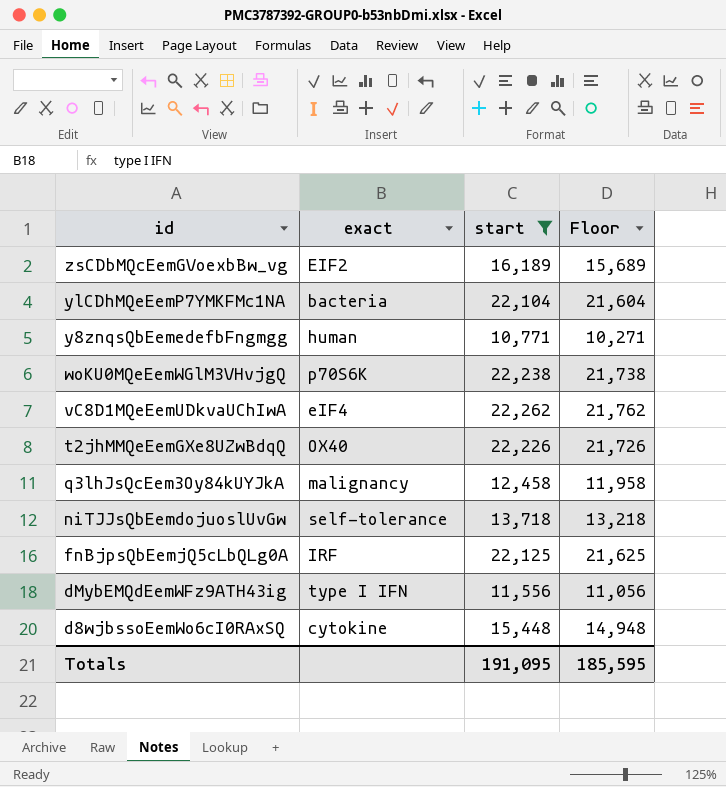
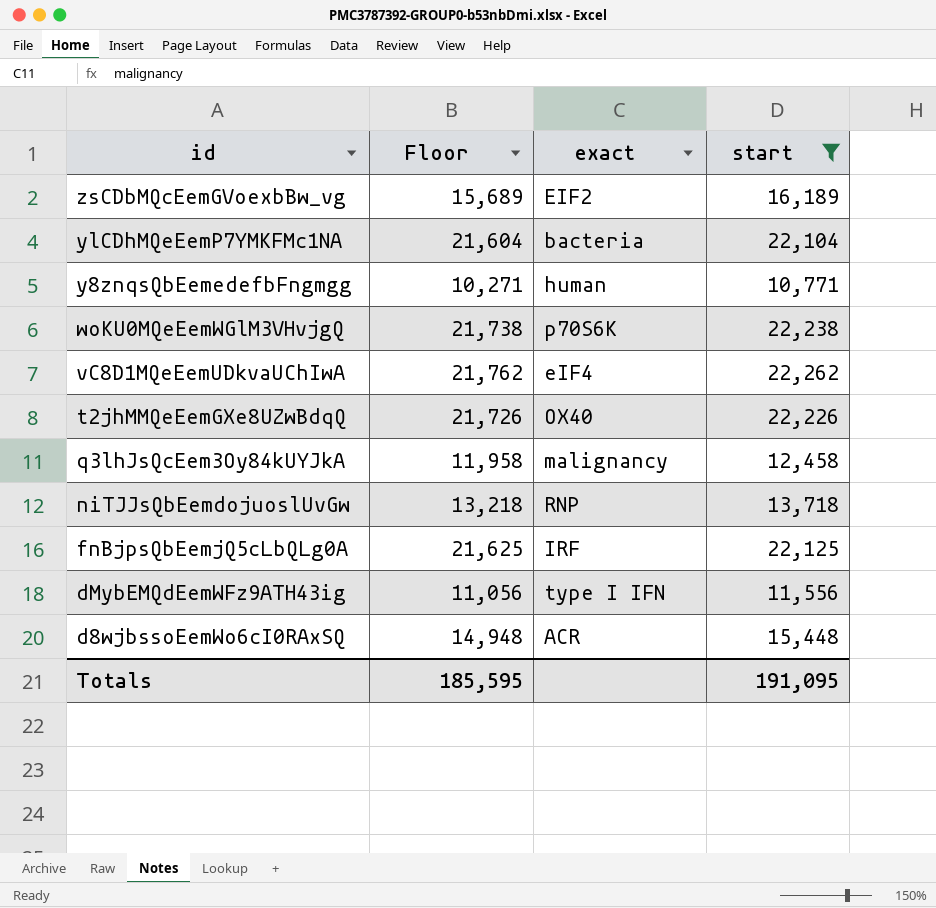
column Floor | position: 4 -> 2
niTJJsQbEemdojuoslUvGw | exact: self-tolerance -> RNP
d8wjbssoEemWo6cI0RAxSQ | exact: cytokine -> ACR

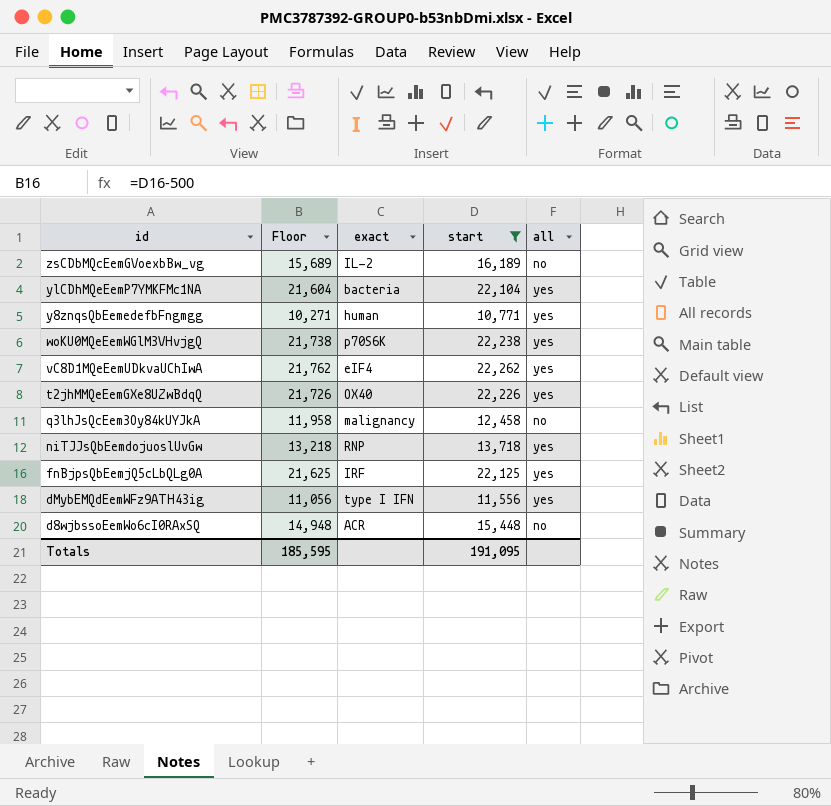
column all | position: none -> 5
zsCDbMQcEemGVoexbBw_vg | exact: EIF2 -> IL-2

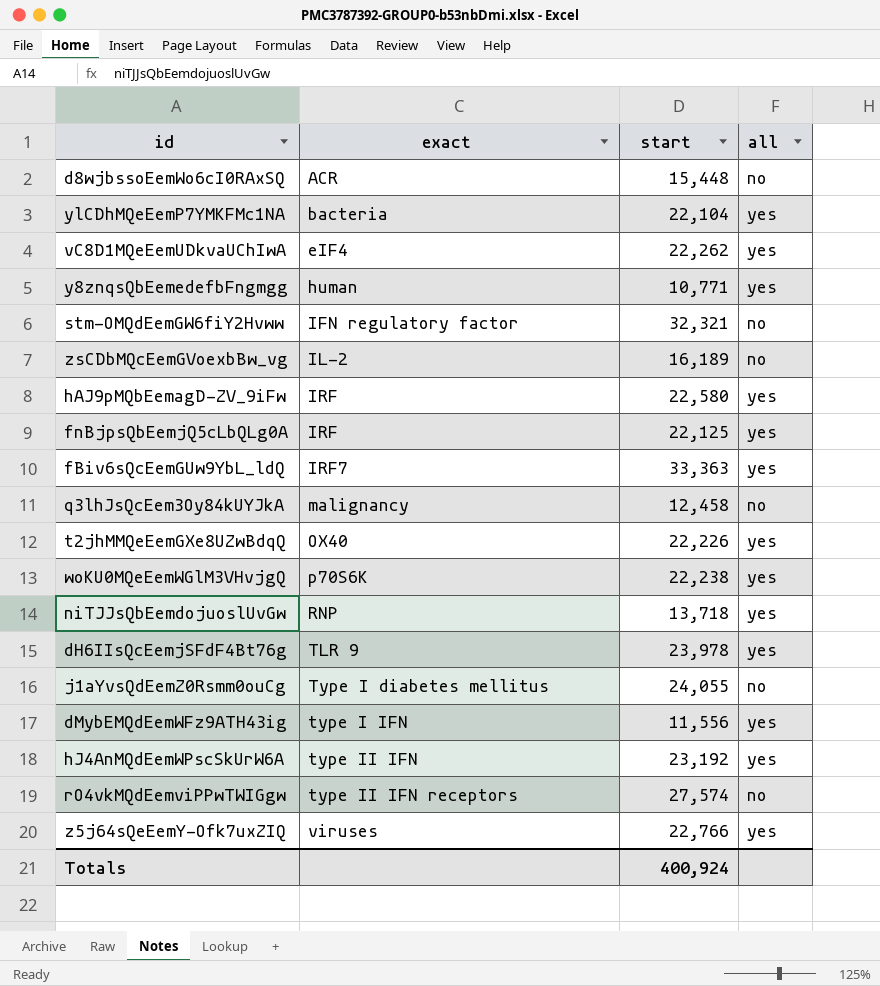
filter: start <= 22,262 -> none
row order: id descending -> exact ascending
column Floor | formula: [start] - 500 -> none
Totals | start: 191,095 -> 400,924

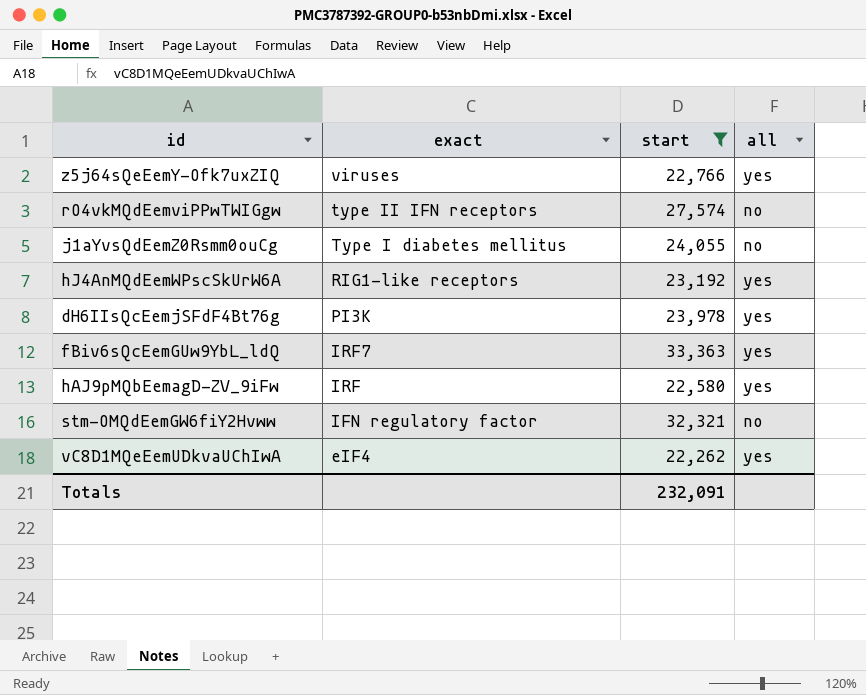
filter: none -> start >= 22,262
row order: exact ascending -> exact descending
hJ4AnMQdEemWPscSkUrW6A | exact: type II IFN -> RIG1-like receptors
dH6IIsQcEemjSFdF4Bt76g | exact: TLR 9 -> PI3K
Totals | start: 400,924 -> 232,091

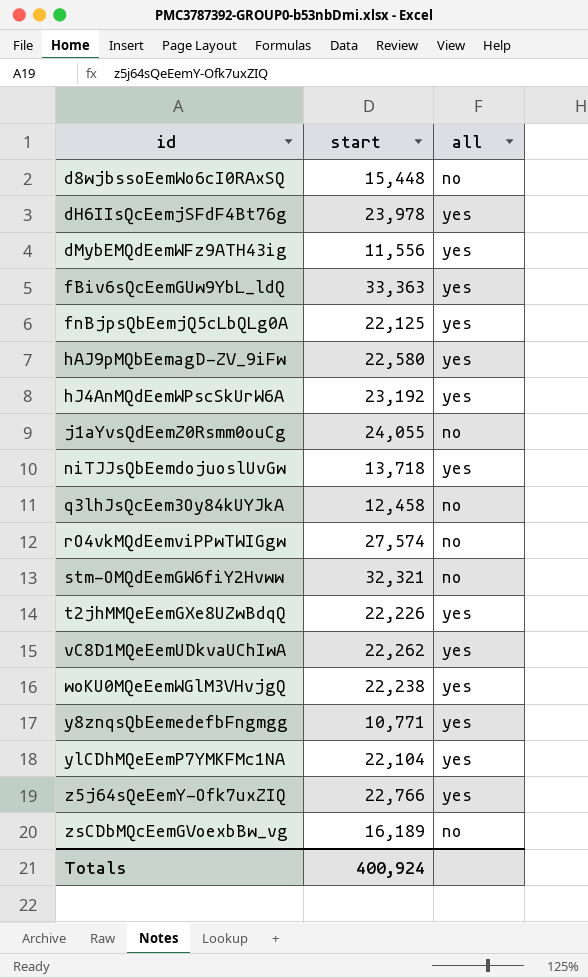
filter: start >= 22,262 -> none
row order: exact descending -> id ascending
column exact | position: 2 -> none
Totals | start: 232,091 -> 400,924

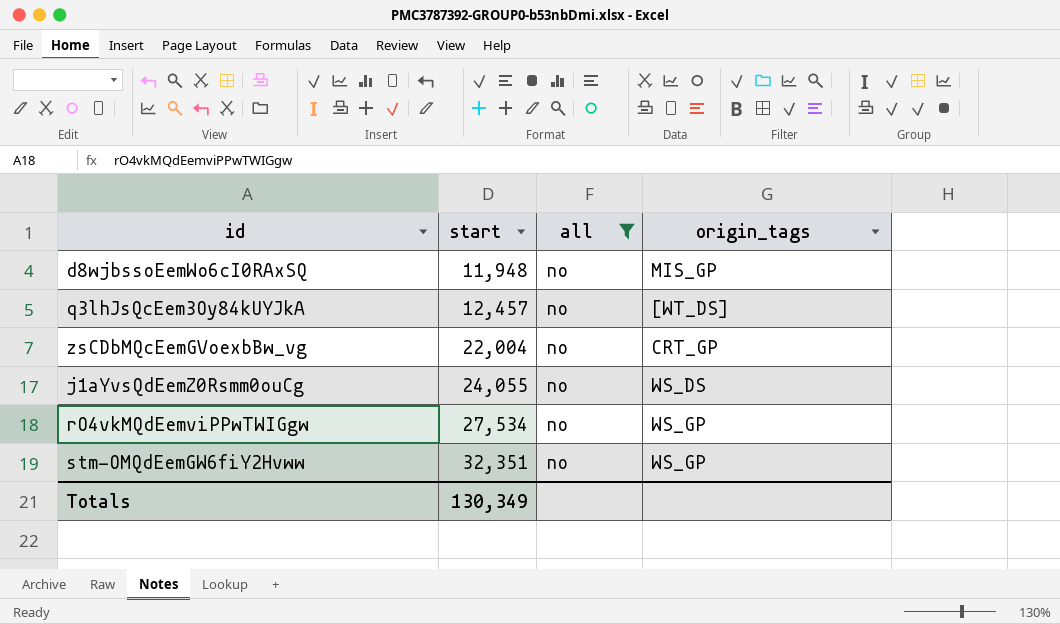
filter: none -> all = no
row order: id ascending -> start ascending
column origin_tags | position: none -> 4
d8wjbssoEemWo6cI0RAxSQ | start: 15,448 -> 11,948
q3lhJsQcEem3Oy84kUYJkA | start: 12,458 -> 12,457
zsCDbMQcEemGVoexbBw_vg | start: 16,189 -> 22,004
rO4vkMQdEemviPPwTWIGgw | start: 27,574 -> 27,534
stm-OMQdEemGW6fiY2Hvww | start: 32,321 -> 32,351
Totals | start: 400,924 -> 130,349

